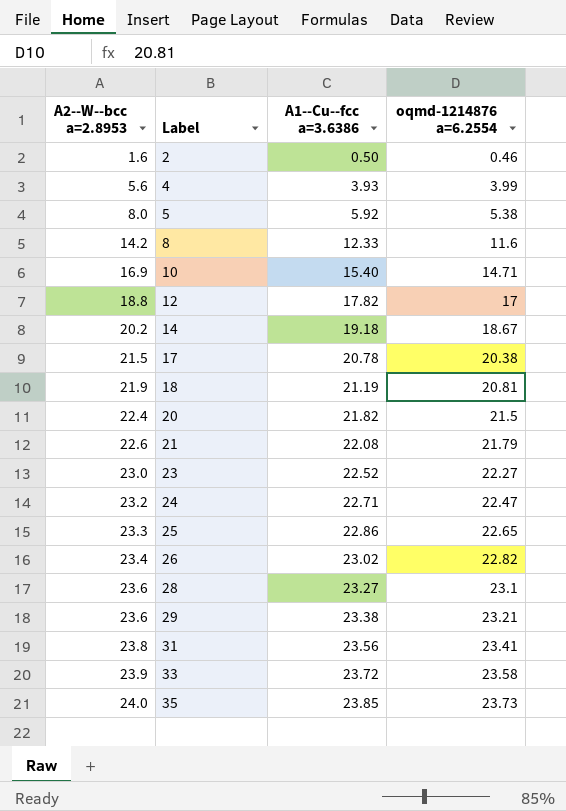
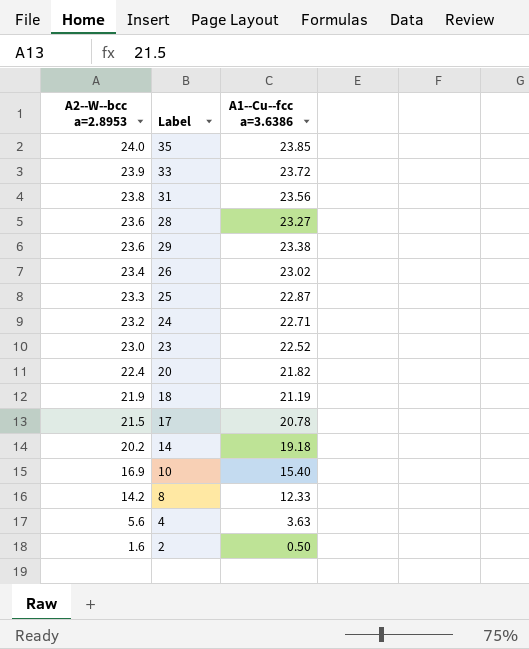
row order: A2--W--bcc a=2.8953 ascending -> A2--W--bcc a=2.8953 descending
column oqmd-1214876 a=6.2554 | position: 4 -> none
row 5: 8.0 | 5.92 | 5.38 -> none
row 12: 18.8 | 17.82 | 17 -> none
row 21: 22.6 | 22.08 | 21.79 -> none
25 | A1--Cu--fcc a=3.6386: 22.86 -> 22.87
4 | A1--Cu--fcc a=3.6386: 3.93 -> 3.63

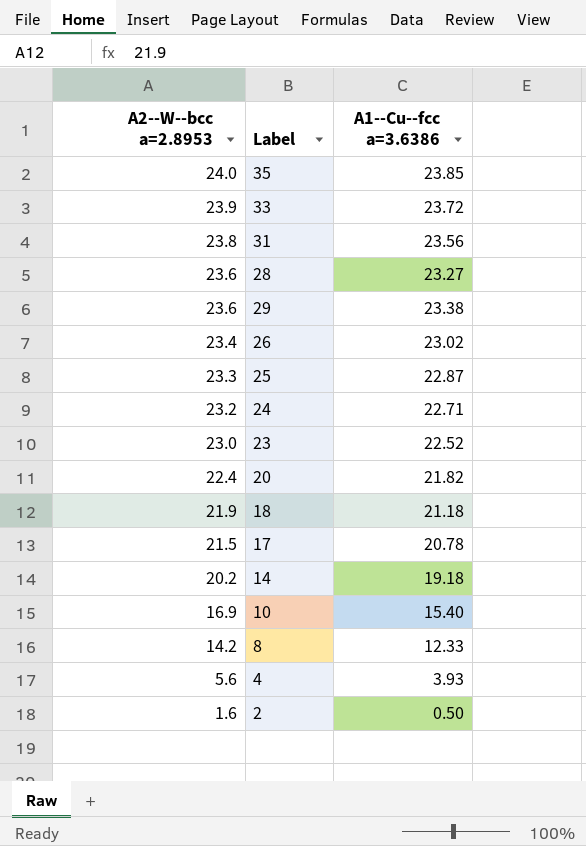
18 | A1--Cu--fcc a=3.6386: 21.19 -> 21.18
4 | A1--Cu--fcc a=3.6386: 3.63 -> 3.93

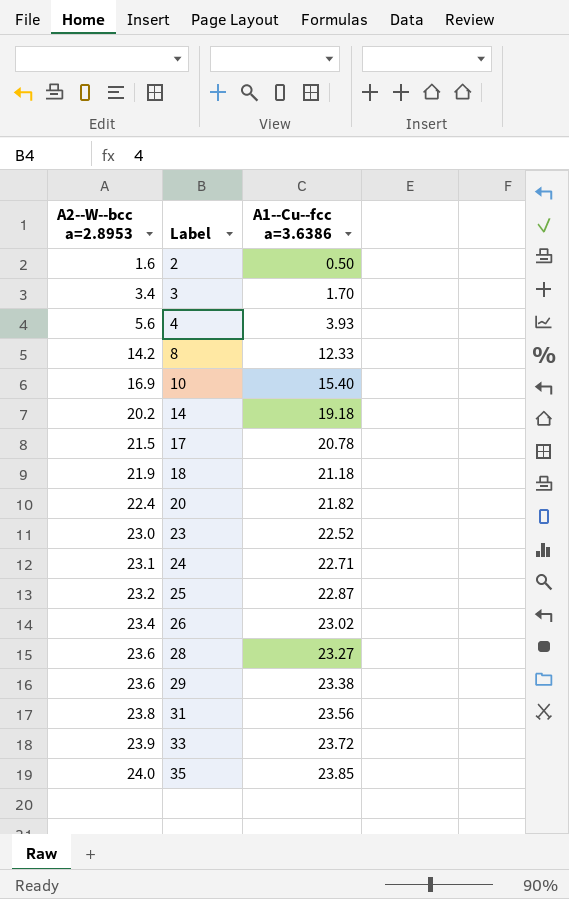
row order: A2--W--bcc a=2.8953 descending -> A2--W--bcc a=2.8953 ascending
row 3: none -> 3.4 | 1.70
24 | A2--W--bcc a=2.8953: 23.2 -> 23.1
25 | A2--W--bcc a=2.8953: 23.3 -> 23.2

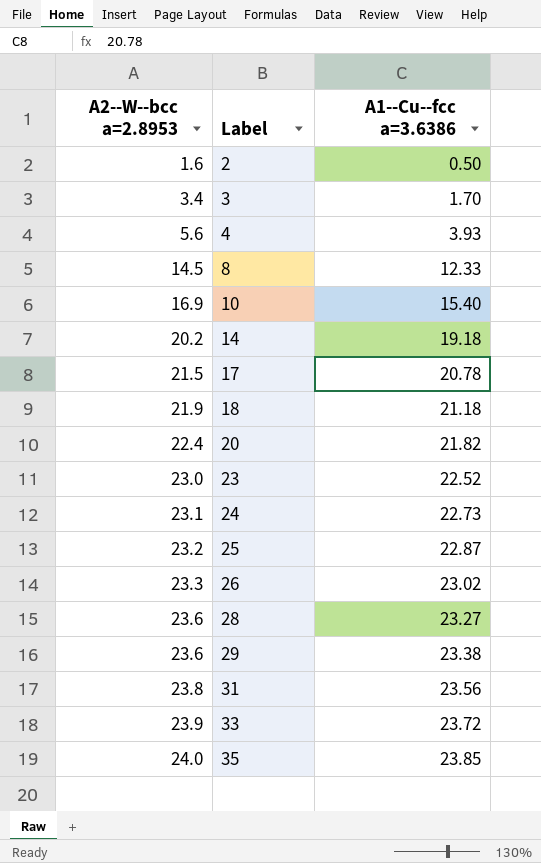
8 | A2--W--bcc a=2.8953: 14.2 -> 14.5
24 | A1--Cu--fcc a=3.6386: 22.71 -> 22.73
26 | A2--W--bcc a=2.8953: 23.4 -> 23.3

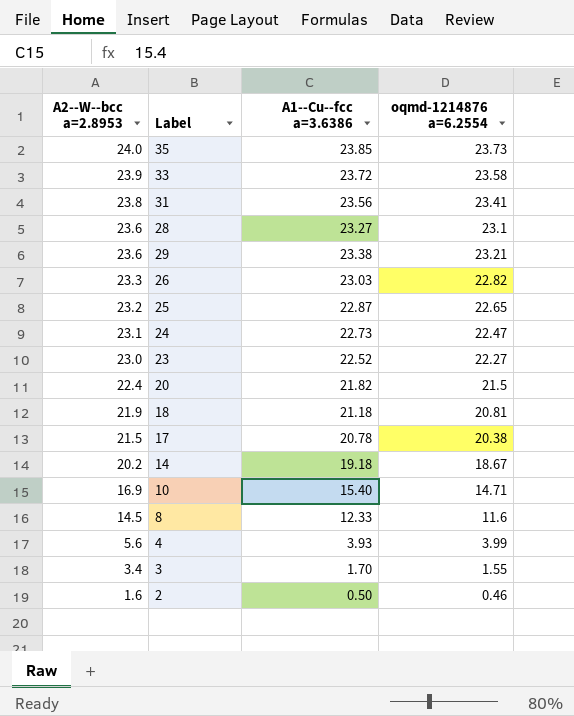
row order: A2--W--bcc a=2.8953 ascending -> A2--W--bcc a=2.8953 descending
column oqmd-1214876 a=6.2554 | position: none -> 4
26 | A1--Cu--fcc a=3.6386: 23.02 -> 23.03

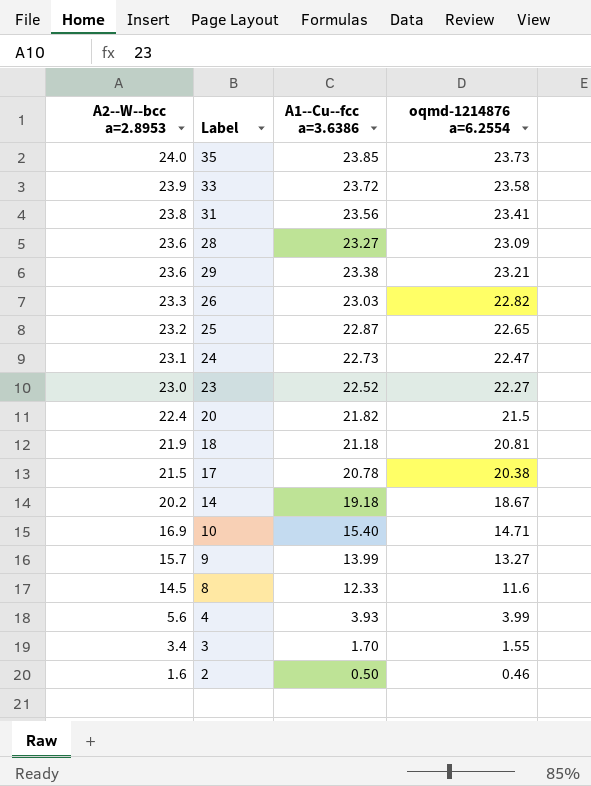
28 | oqmd-1214876 a=6.2554: 23.1 -> 23.09
row 9: none -> 15.7 | 13.99 | 13.27

